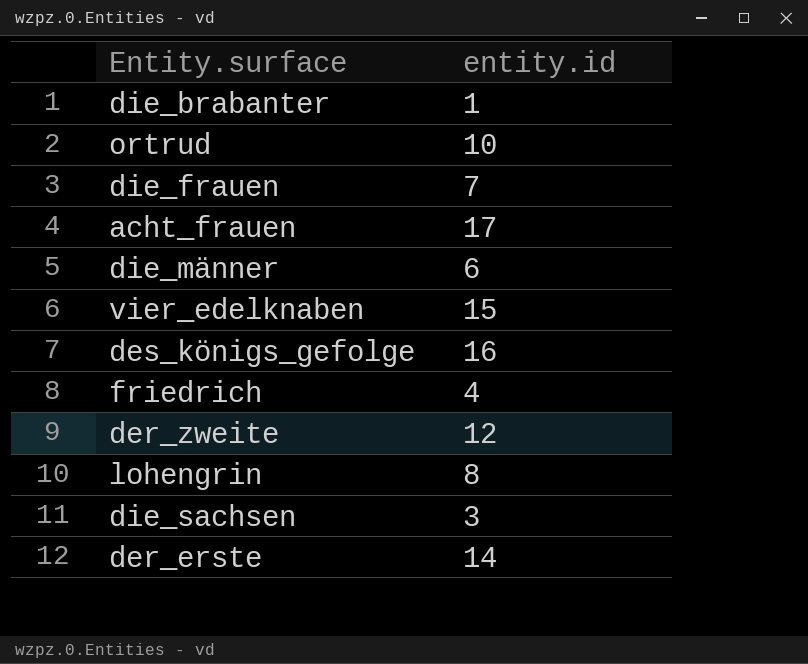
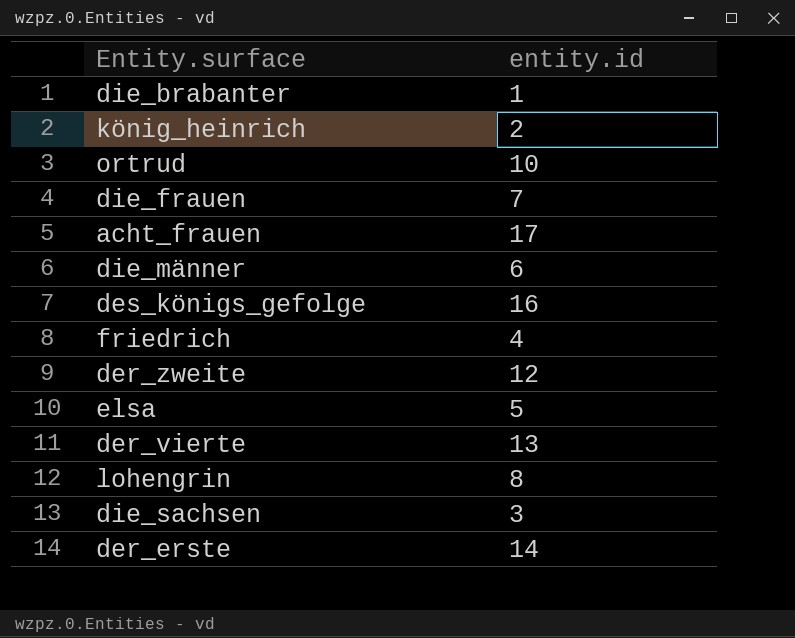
row vier_edelknaben: 15 -> none
row könig_heinrich: none -> 2
row elsa: none -> 5
row der_vierte: none -> 13

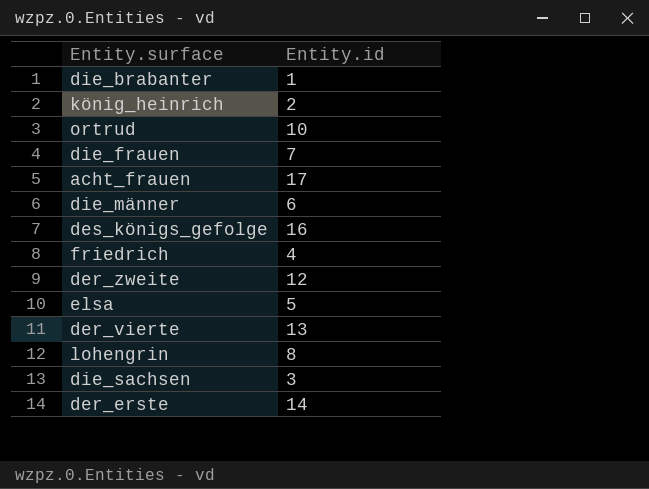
column name: entity.id -> Entity.id

